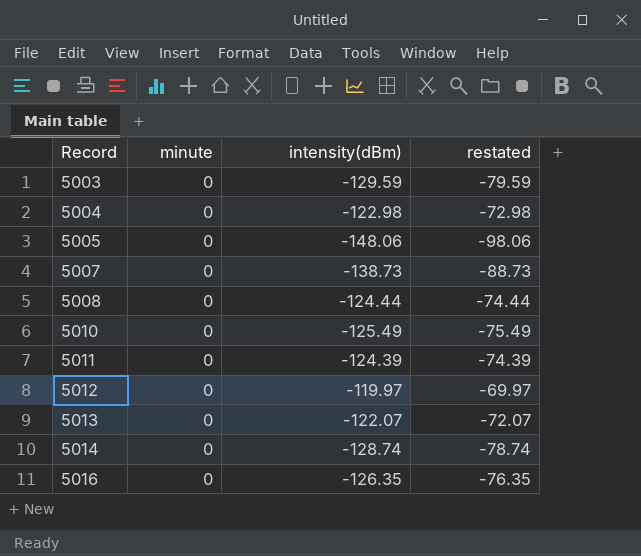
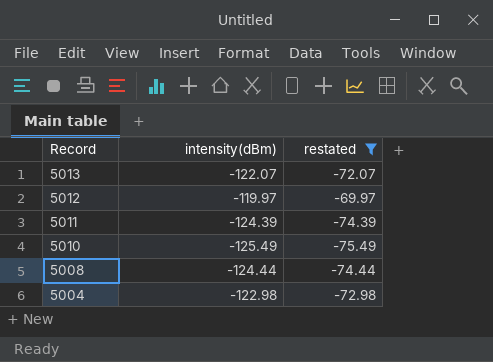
filter: none -> restated >= -75.49
row order: Record ascending -> Record descending
column minute | position: 2 -> none

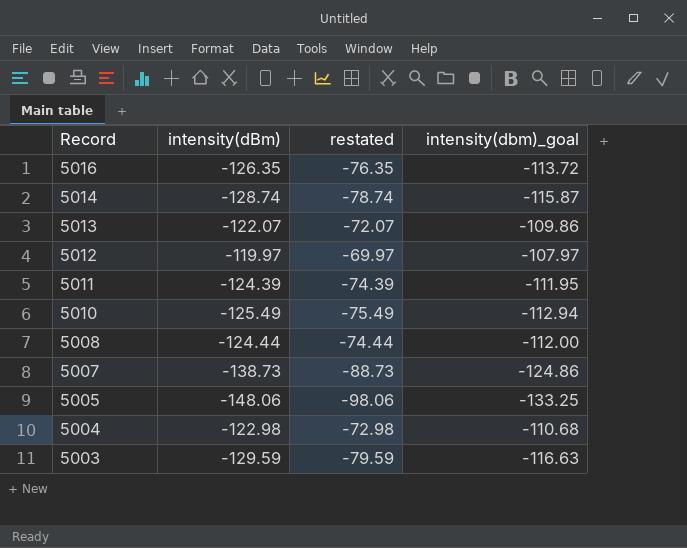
filter: restated >= -75.49 -> none
column intensity(dbm)_goal | formula: none -> [intensity(dBm)] * 0.9

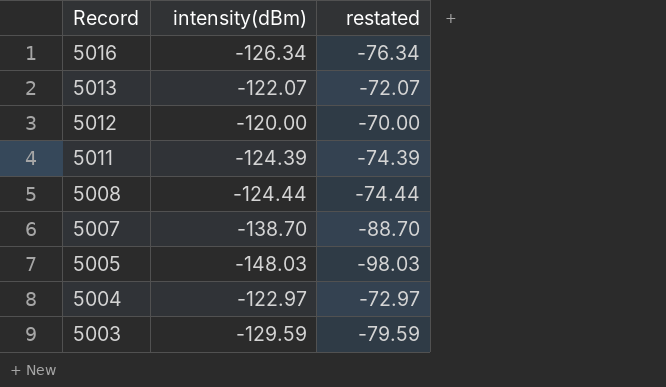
column intensity(dbm)_goal | formula: [intensity(dBm)] * 0.9 -> none
row 5014: -128.74 | -78.74 | -115.87 -> none
row 5010: -125.49 | -75.49 | -112.94 -> none
5016 | intensity(dBm): -126.35 -> -126.34
5016 | restated: -76.35 -> -76.34
5012 | intensity(dBm): -119.97 -> -120.00
5012 | restated: -69.97 -> -70.00
5007 | intensity(dBm): -138.73 -> -138.70
5007 | restated: -88.73 -> -88.70
5005 | intensity(dBm): -148.06 -> -148.03
5005 | restated: -98.06 -> -98.03
5004 | intensity(dBm): -122.98 -> -122.97
5004 | restated: -72.98 -> -72.97

